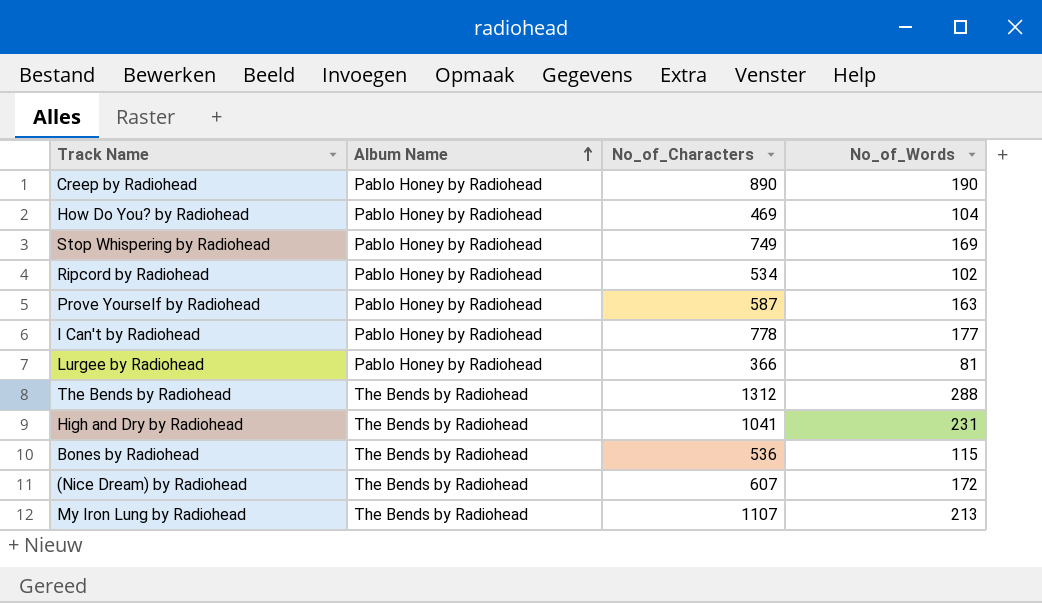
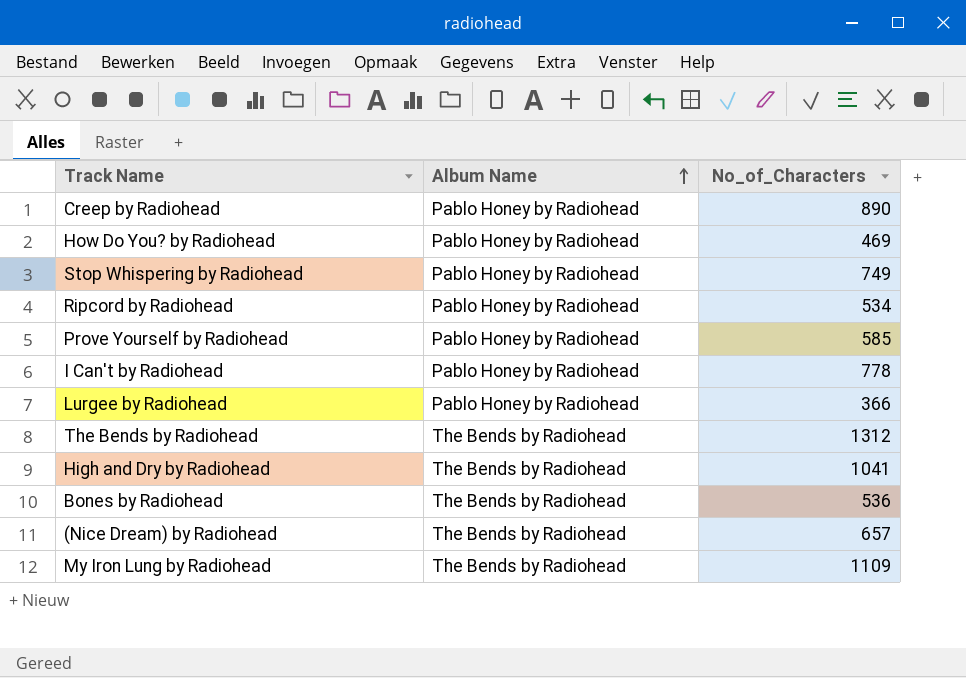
column No_of_Words | position: 4 -> none
Prove Yourself by Radiohead | No_of_Characters: 587 -> 585
(Nice Dream) by Radiohead | No_of_Characters: 607 -> 657
My Iron Lung by Radiohead | No_of_Characters: 1107 -> 1109

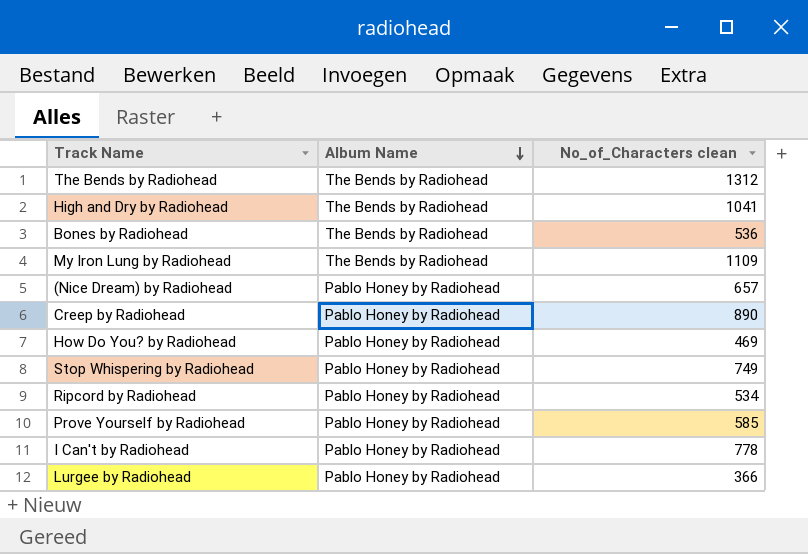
row order: Album Name ascending -> Album Name descending
column name: No_of_Characters -> No_of_Characters clean
(Nice Dream) by Radiohead | Album Name: The Bends by Radiohead -> Pablo Honey by Radiohead

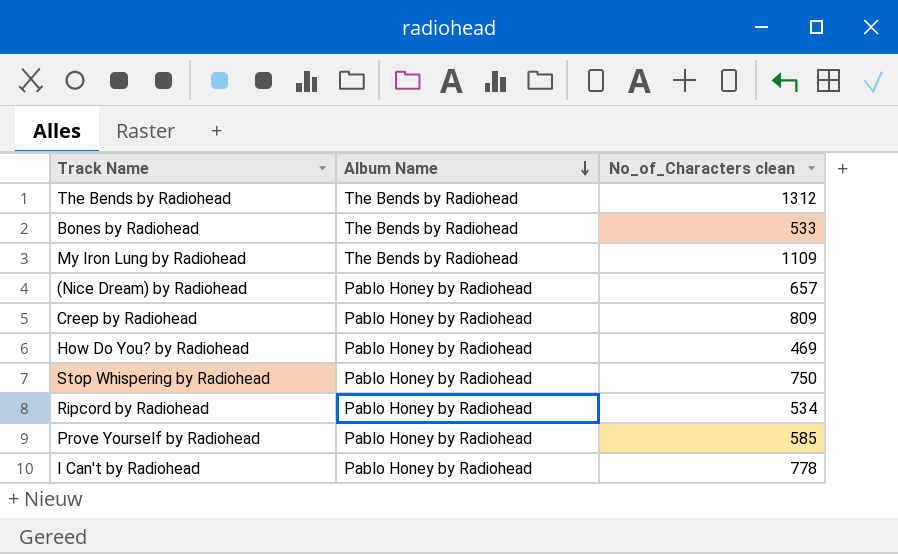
row High and Dry by Radiohead: The Bends by Radiohead | 1041 -> none
row Lurgee by Radiohead: Pablo Honey by Radiohead | 366 -> none
Bones by Radiohead | No_of_Characters clean: 536 -> 533
Creep by Radiohead | No_of_Characters clean: 890 -> 809
Stop Whispering by Radiohead | No_of_Characters clean: 749 -> 750

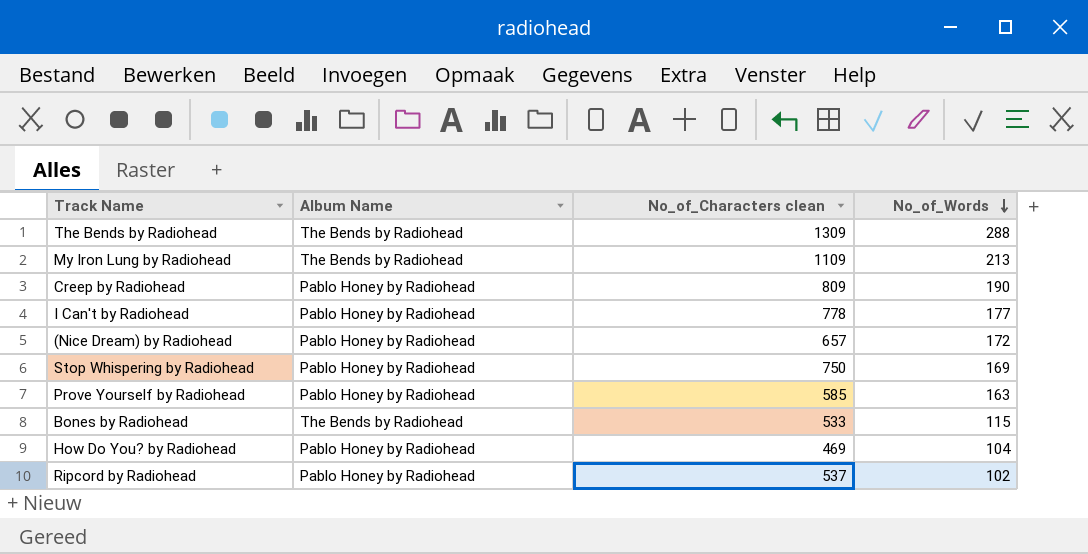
row order: Album Name descending -> No_of_Words descending
column No_of_Words | position: none -> 4
The Bends by Radiohead | No_of_Characters clean: 1312 -> 1309
Ripcord by Radiohead | No_of_Characters clean: 534 -> 537

